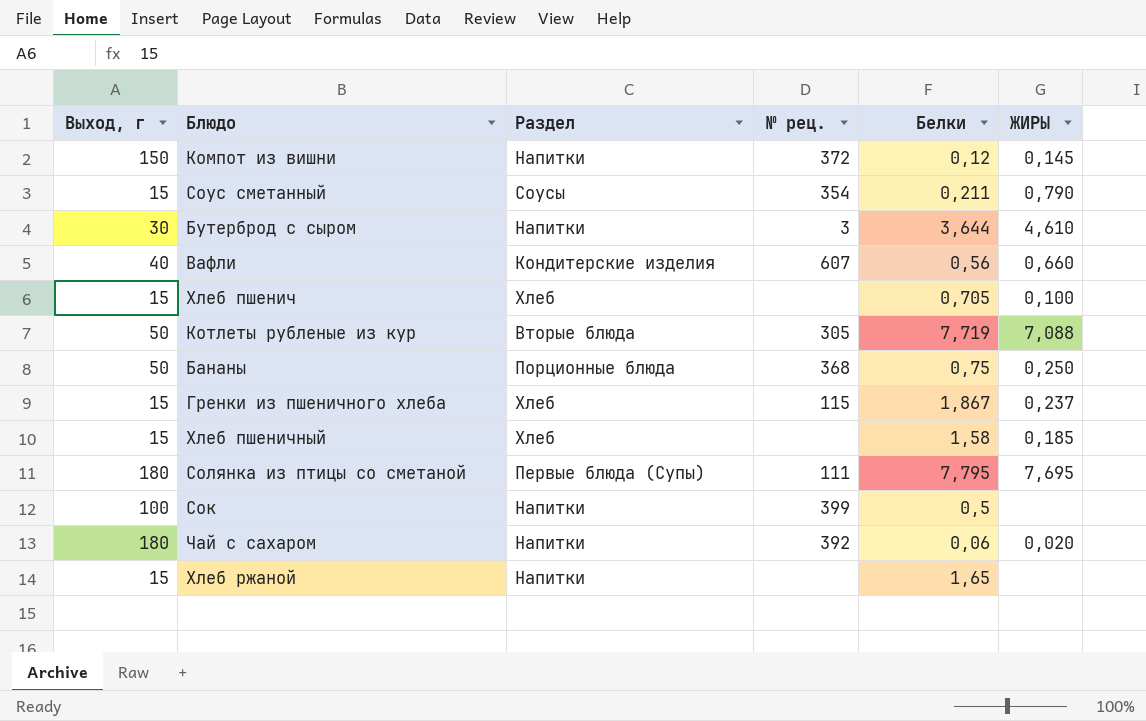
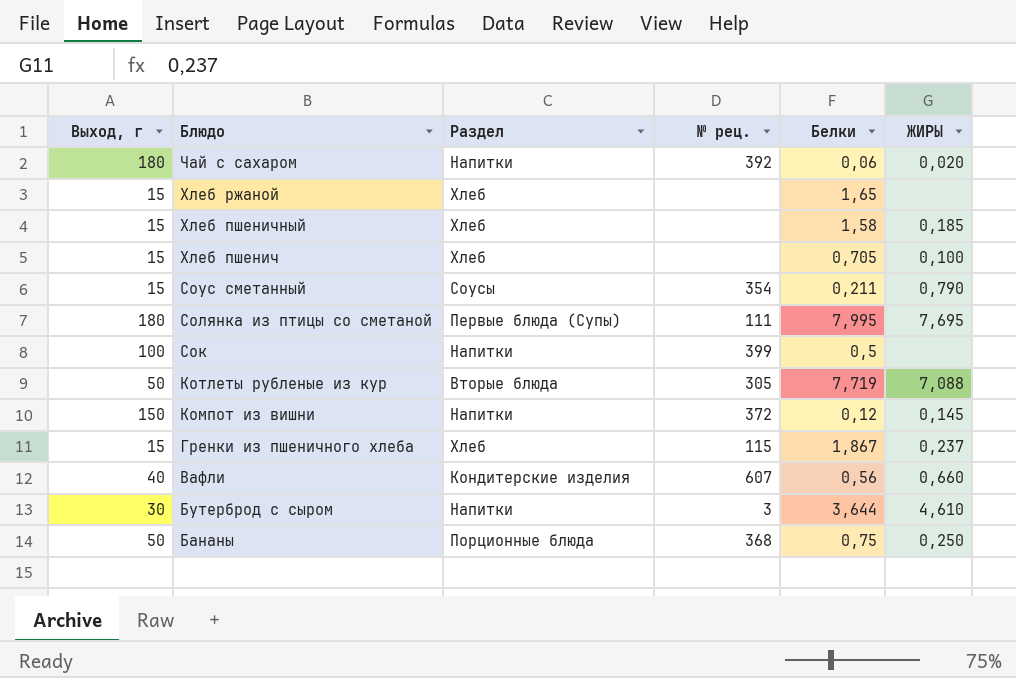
row order: none -> Блюдо descending
Хлеб ржаной | Раздел: Напитки -> Хлеб
Солянка из птицы со сметаной | Белки: 7,795 -> 7,995

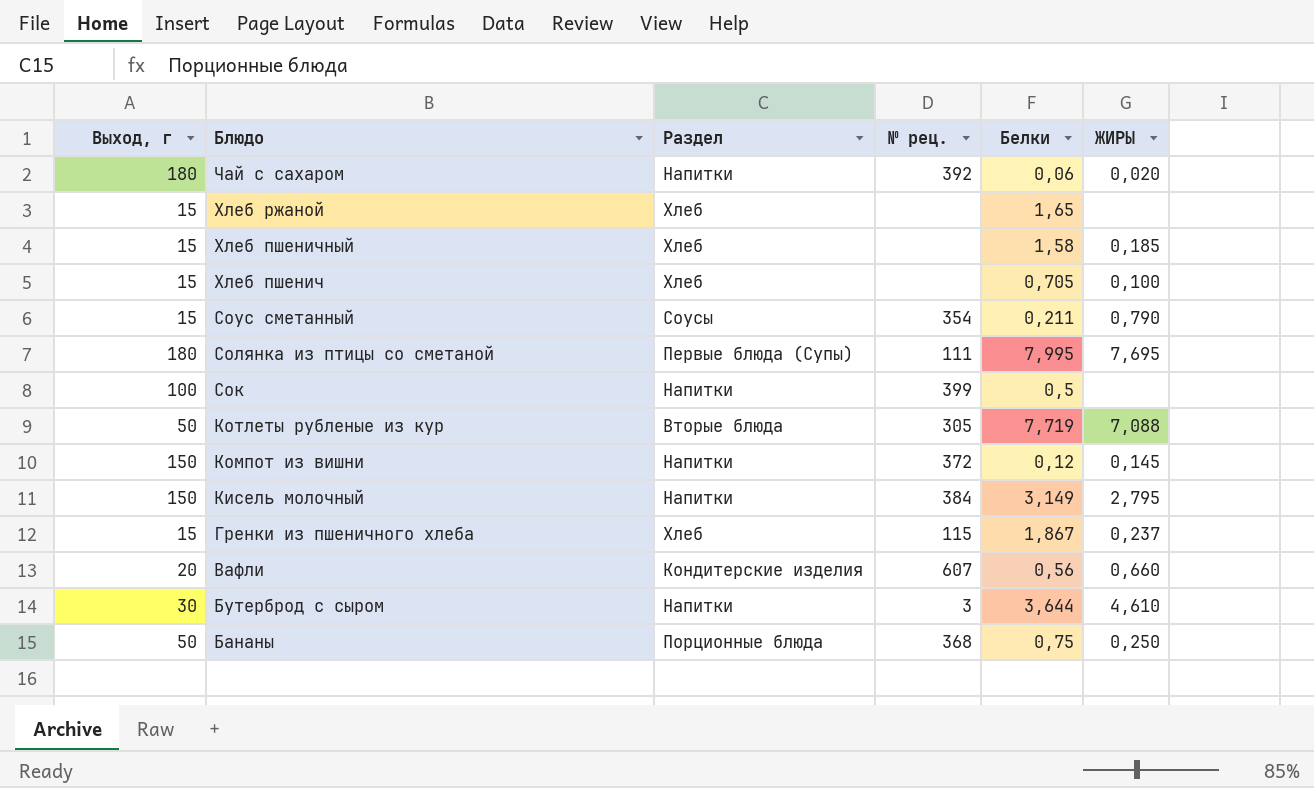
row Кисель молочный: none -> 150 | Напитки | 384 | 3,149 | 2,795
Вафли | Выход, г: 40 -> 20

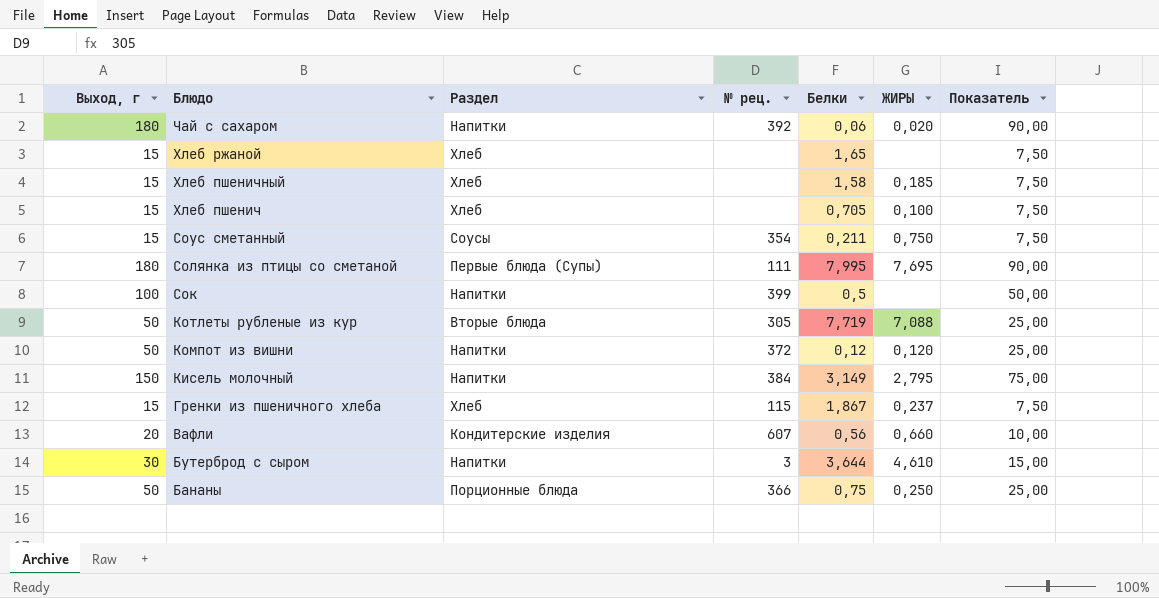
column Показатель | formula: none -> [Выход, г] * 0,5
Соус сметанный | ЖИРЫ: 0,790 -> 0,750
Компот из вишни | Выход, г: 150 -> 50
Компот из вишни | ЖИРЫ: 0,145 -> 0,120
Бананы | № рец.: 368 -> 366

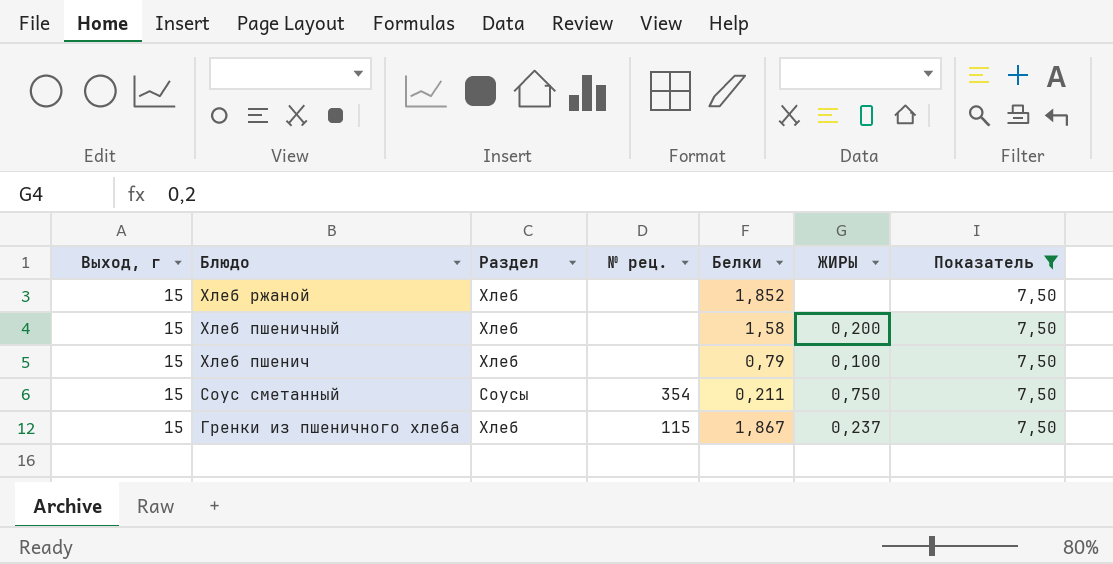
filter: none -> Показатель = 7,50
Хлеб ржаной | Белки: 1,65 -> 1,852
Хлеб пшеничный | ЖИРЫ: 0,185 -> 0,200
Хлеб пшенич | Белки: 0,705 -> 0,79

